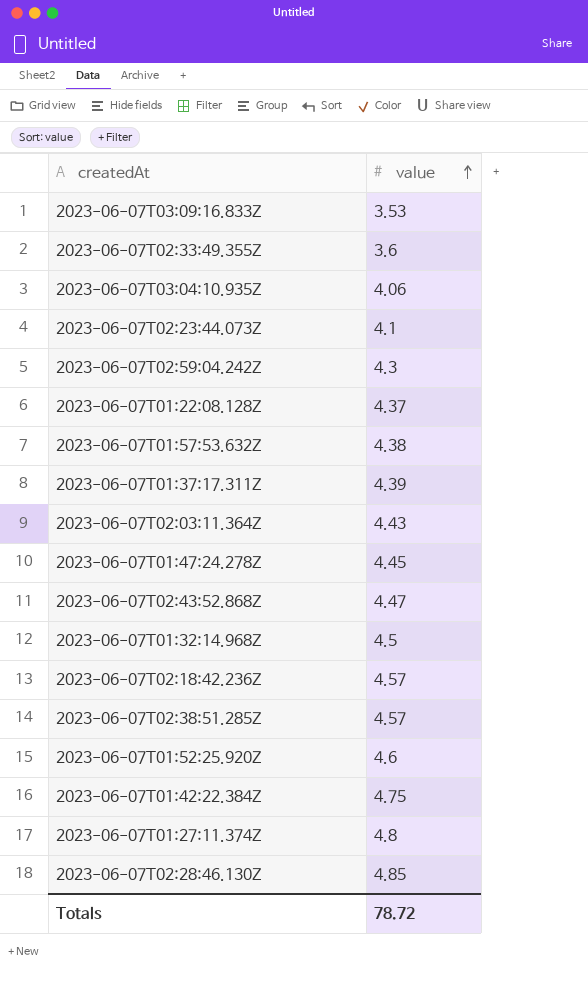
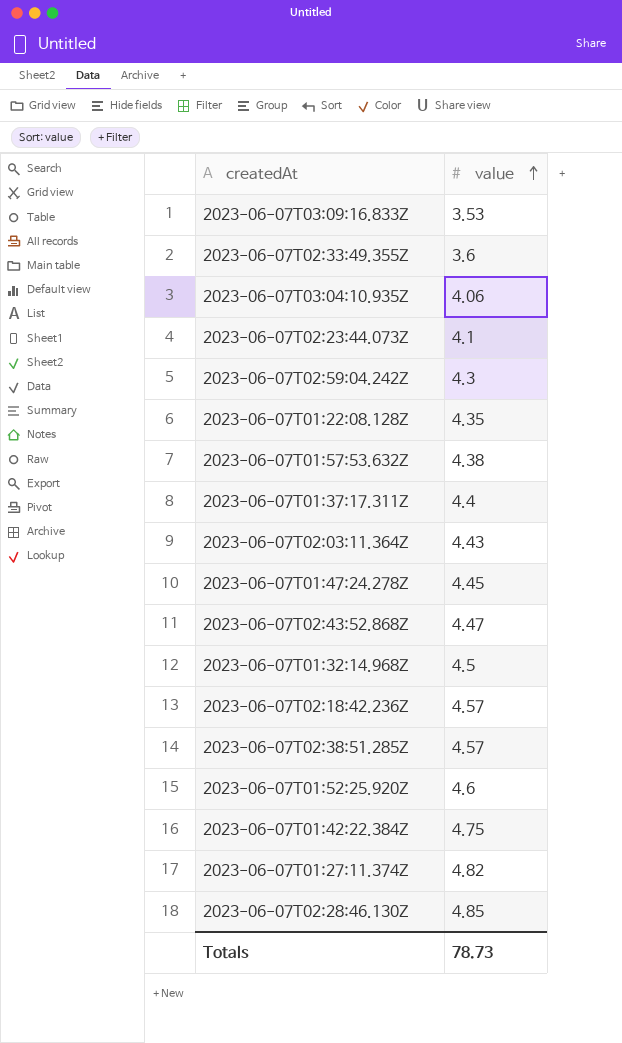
2023-06-07T01:22:08.128Z | value: 4.37 -> 4.35
2023-06-07T01:37:17.311Z | value: 4.39 -> 4.4
2023-06-07T01:27:11.374Z | value: 4.8 -> 4.82
Totals | value: 78.72 -> 78.73

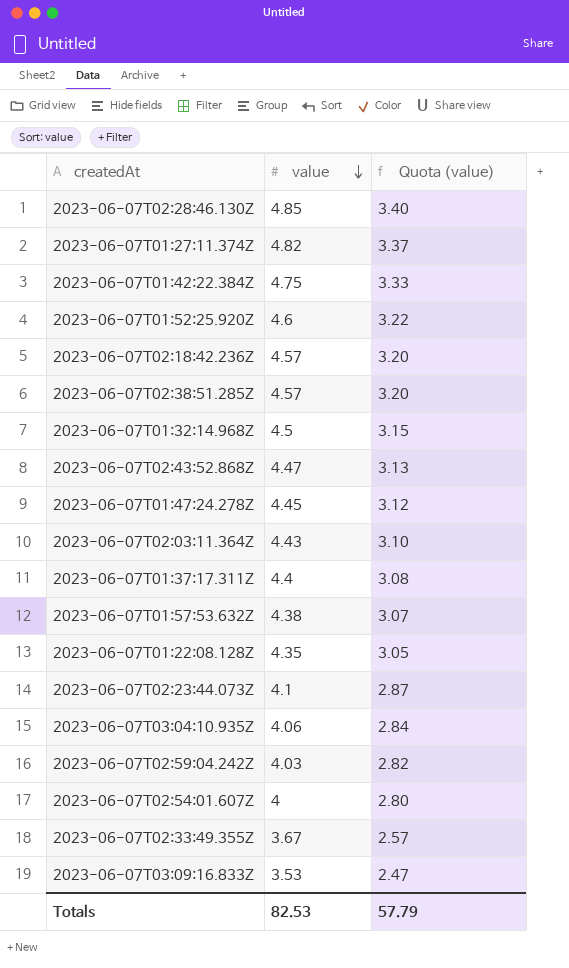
row order: value ascending -> value descending
column Quota (value) | formula: none -> [value] * 0.7
2023-06-07T02:59:04.242Z | value: 4.3 -> 4.03
row 2023-06-07T02:54:01.607Z: none -> 4 | 2.80
2023-06-07T02:33:49.355Z | value: 3.6 -> 3.67
Totals | value: 78.73 -> 82.53

